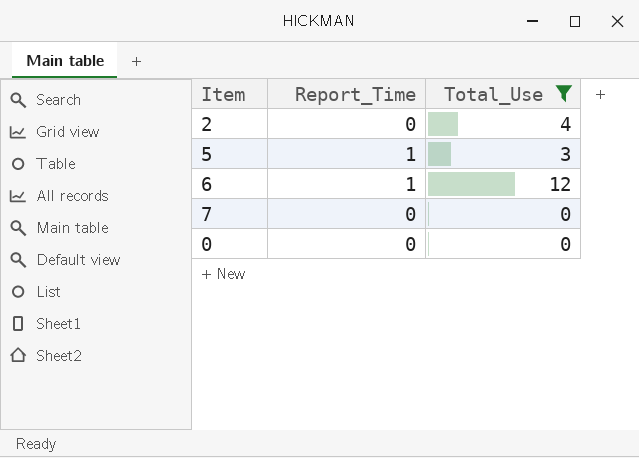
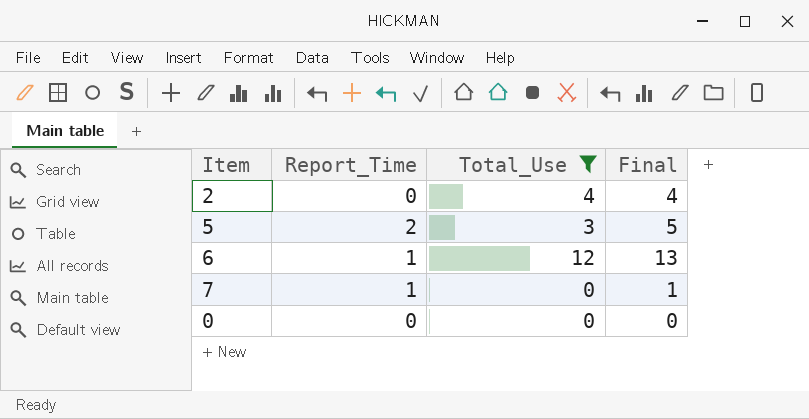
column Final | formula: none -> [Report_Time] + [Total_Use]
5 | Report_Time: 1 -> 2
7 | Report_Time: 0 -> 1

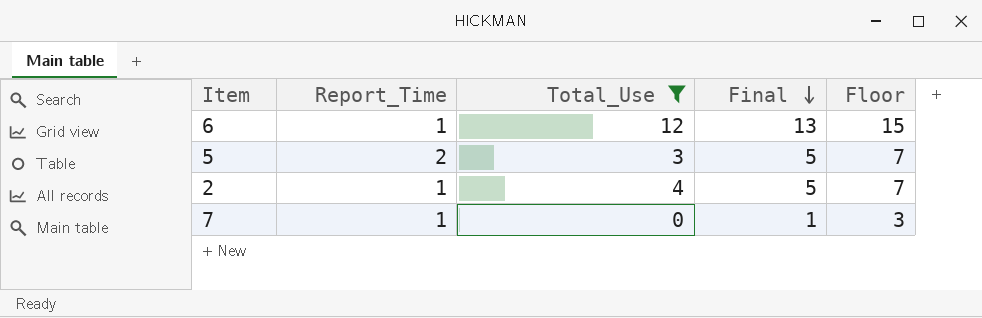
row order: none -> Final descending
column Floor | formula: none -> [Final] + 2
row 0: 0 | 0 | 0 -> none
2 | Report_Time: 0 -> 1
2 | Final: 4 -> 5

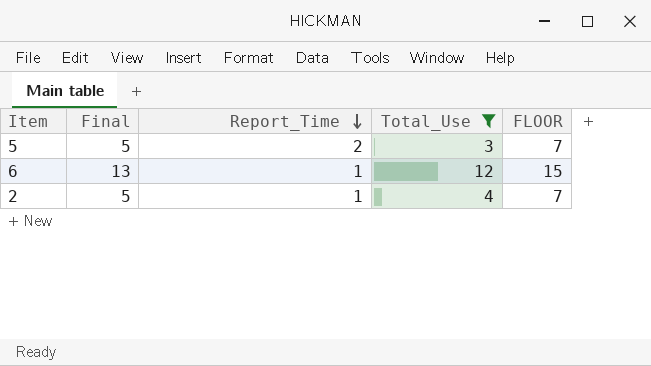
row order: Final descending -> Report_Time descending
column Final | position: 4 -> 2
column name: Floor -> FLOOR
row 7: 1 | 0 | 1 | 3 -> none

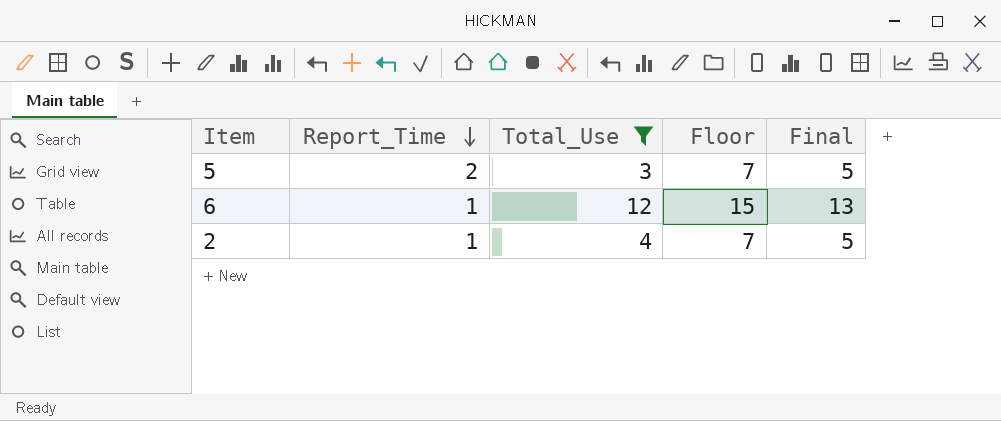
column name: FLOOR -> Floor
column Final | position: 2 -> 5

